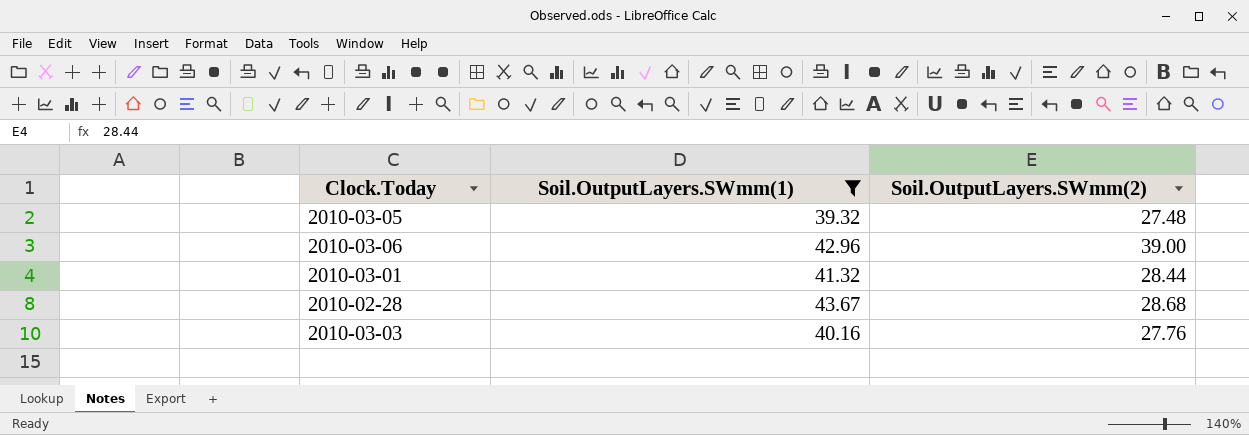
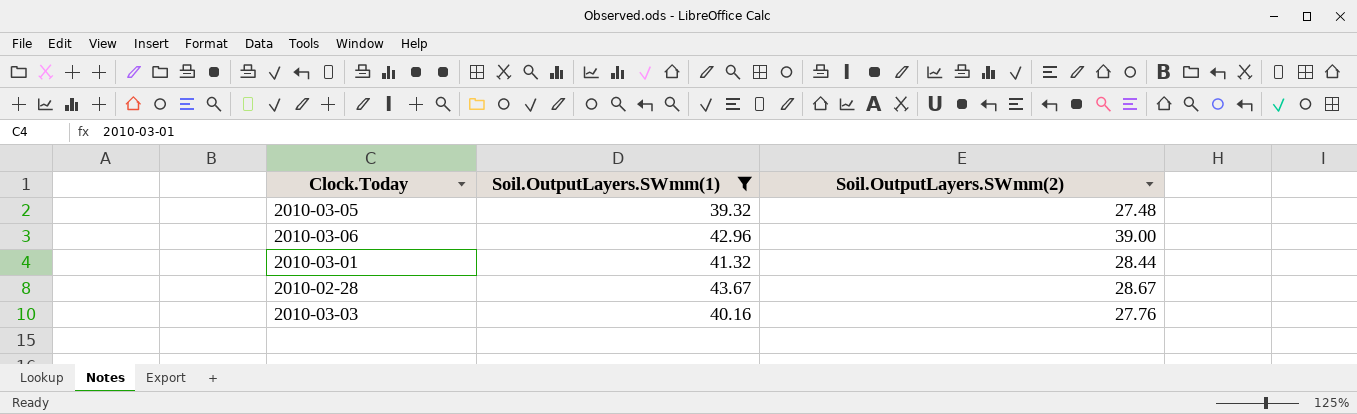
2010-02-28 | Soil.OutputLayers.SWmm(2): 28.68 -> 28.67

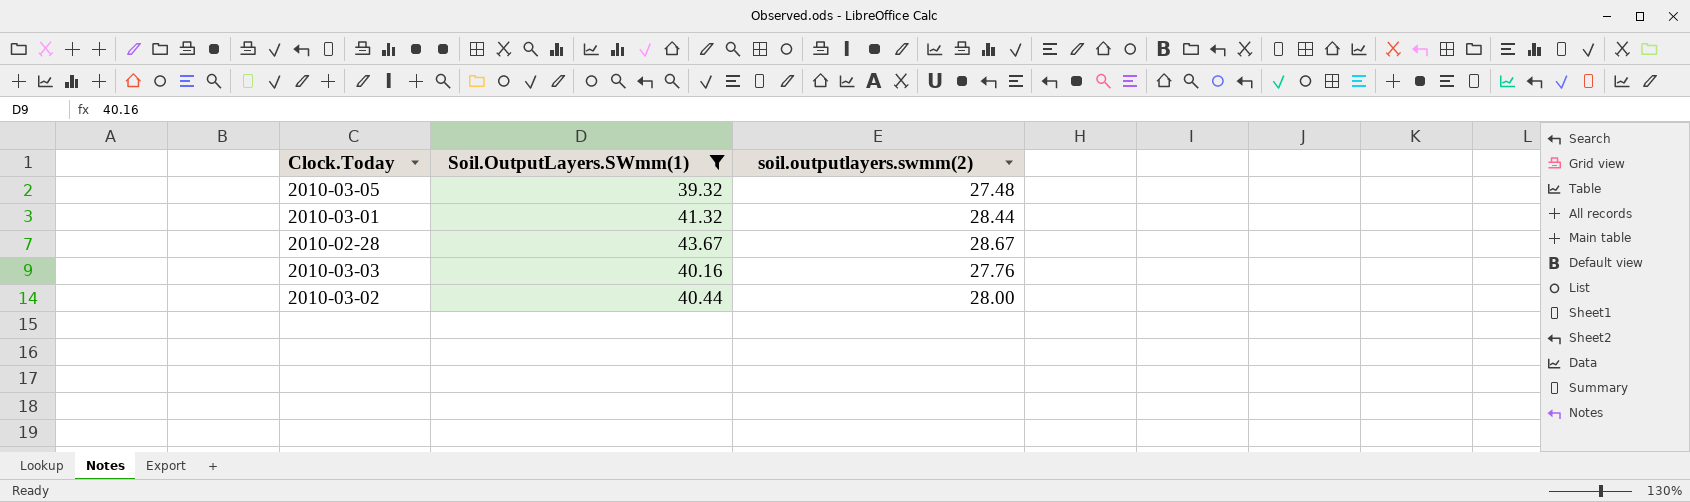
column name: Soil.OutputLayers.SWmm(2) -> soil.outputlayers.swmm(2)
row 2010-03-06: 42.96 | 39.00 -> none
row 2010-03-02: none -> 40.44 | 28.00

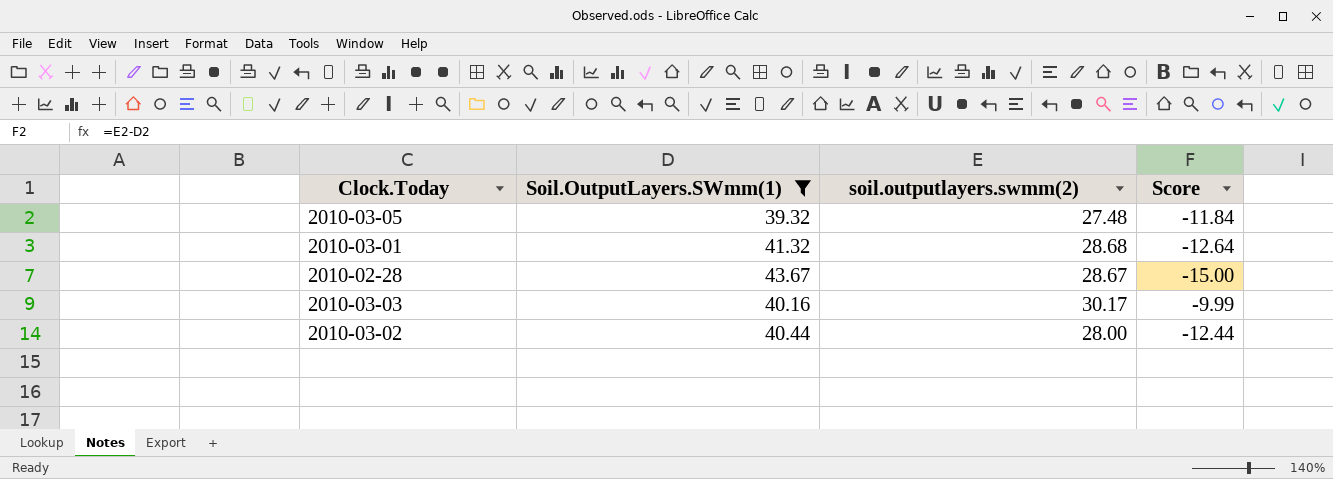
column Score | formula: none -> [soil.outputlayers.swmm(2)] - [Soil.OutputLayers.SWmm(1)]
2010-03-01 | soil.outputlayers.swmm(2): 28.44 -> 28.68
2010-03-03 | soil.outputlayers.swmm(2): 27.76 -> 30.17

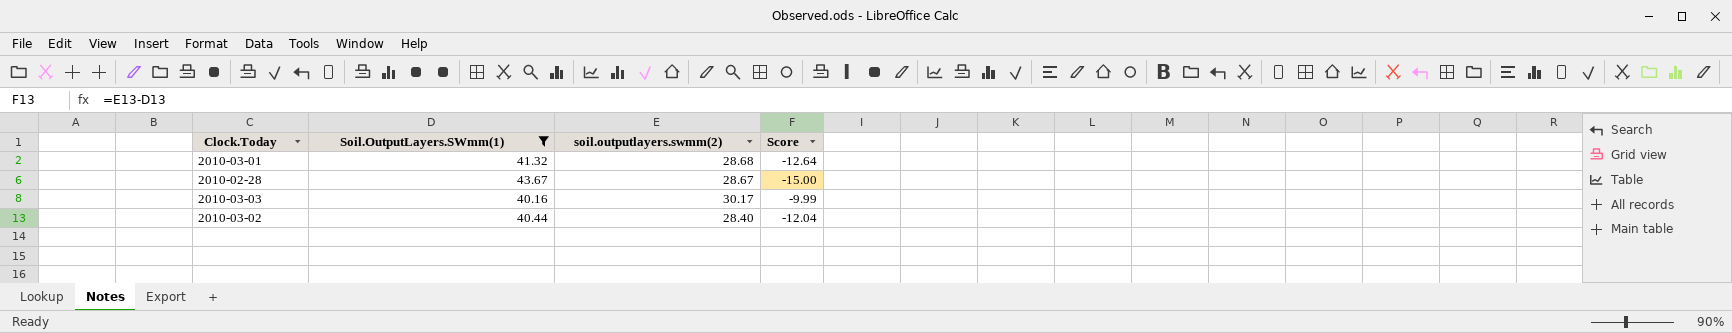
row 2010-03-05: 39.32 | 27.48 | -11.84 -> none
2010-03-02 | soil.outputlayers.swmm(2): 28.00 -> 28.40
2010-03-02 | Score: -12.44 -> -12.04

